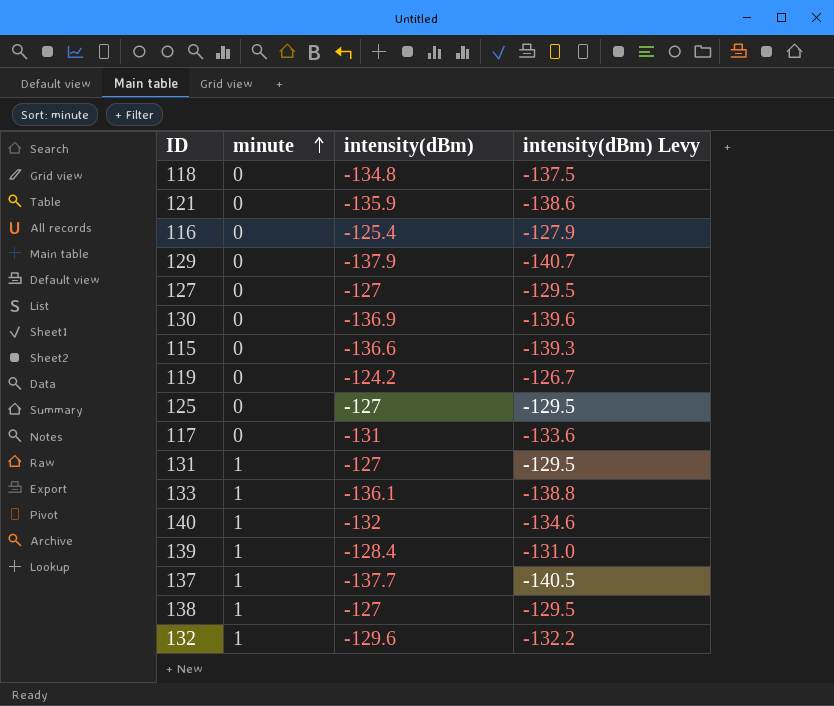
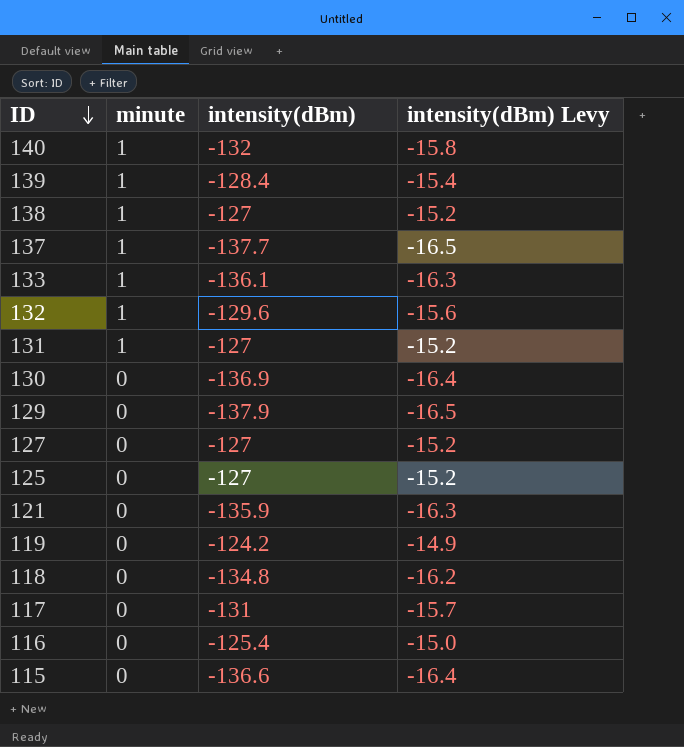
row order: minute ascending -> ID descending
column intensity(dBm) Levy | formula: [intensity(dBm)] * 1.02 -> [intensity(dBm)] * 0.12

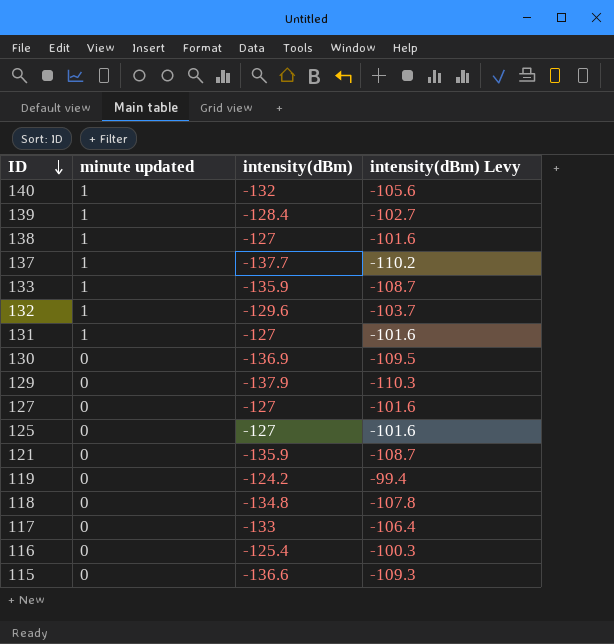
column name: minute -> minute updated
column intensity(dBm) Levy | formula: [intensity(dBm)] * 0.12 -> [intensity(dBm)] * 0.8
133 | intensity(dBm): -136.1 -> -135.9
117 | intensity(dBm): -131 -> -133

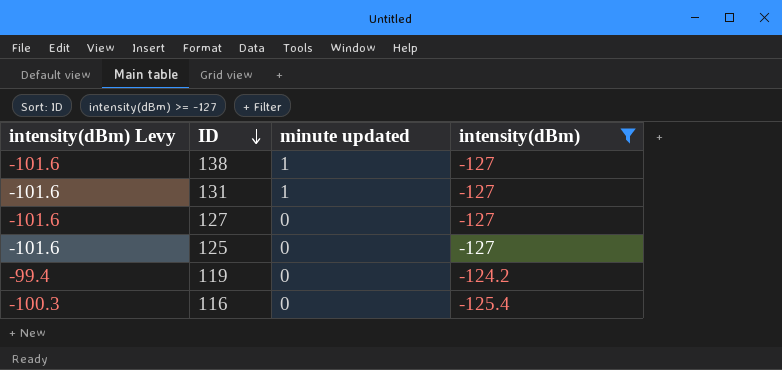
filter: none -> intensity(dBm) >= -127
column intensity(dBm) Levy | position: 4 -> 1

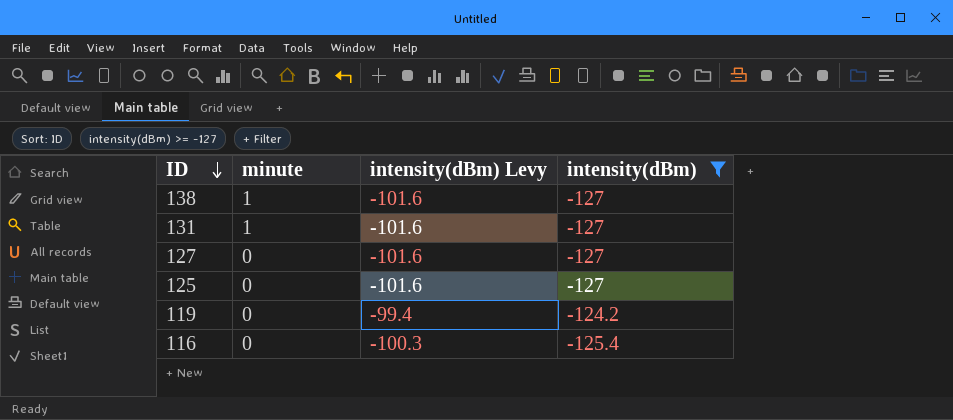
column name: minute updated -> minute
column intensity(dBm) Levy | position: 1 -> 3

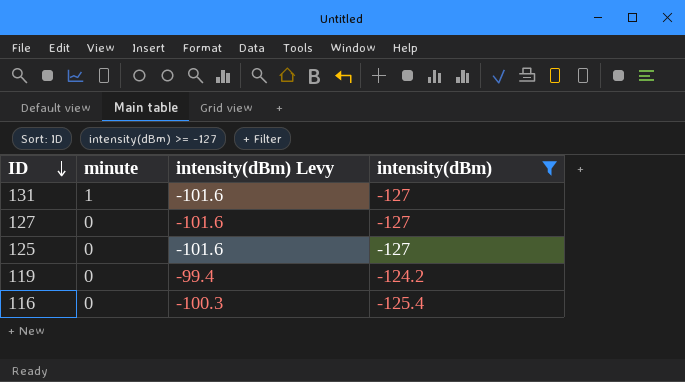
row 138: 1 | -101.6 | -127 -> none

